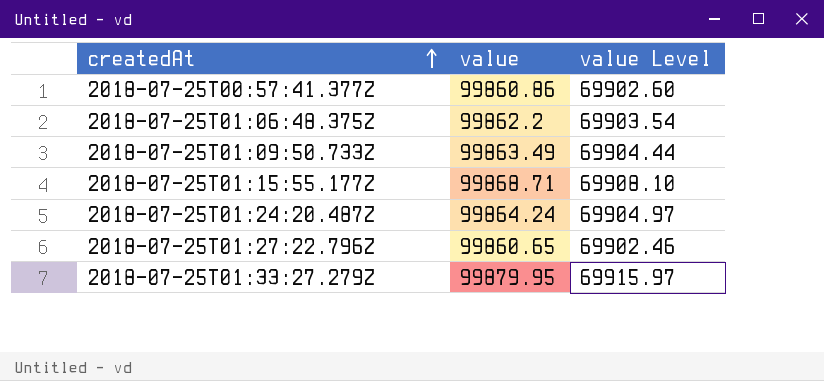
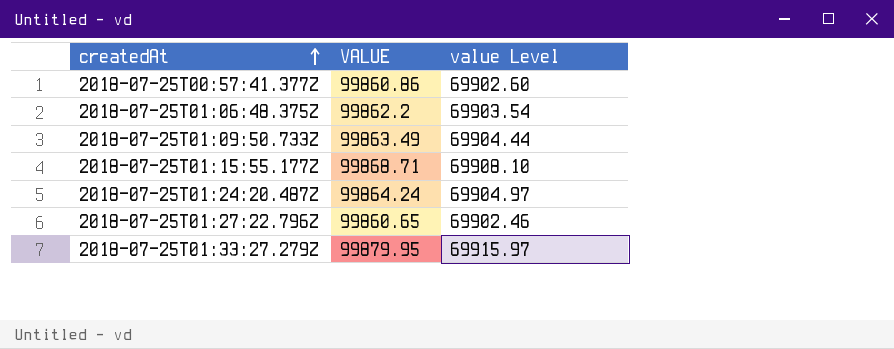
column name: value -> VALUE

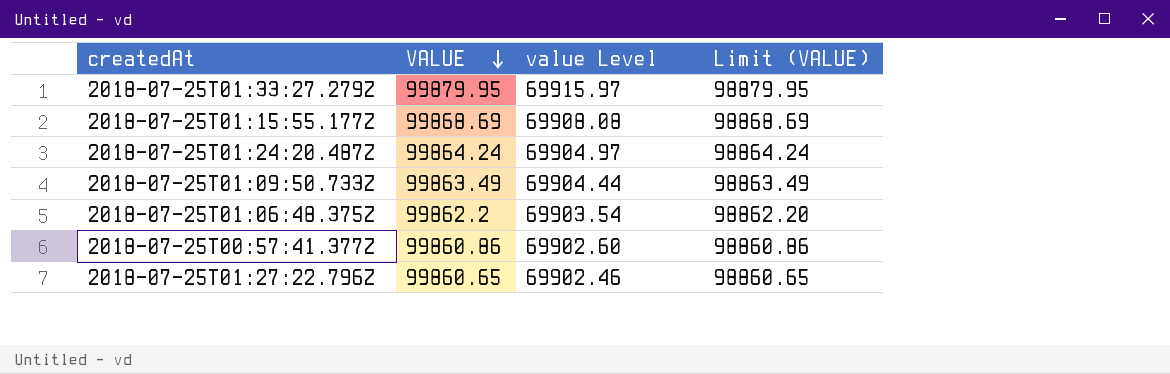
row order: createdAt ascending -> VALUE descending
column Limit (VALUE) | formula: none -> [VALUE] - 1000
2018-07-25T01:15:55.177Z | VALUE: 99868.71 -> 99868.69
2018-07-25T01:15:55.177Z | value Level: 69908.10 -> 69908.08

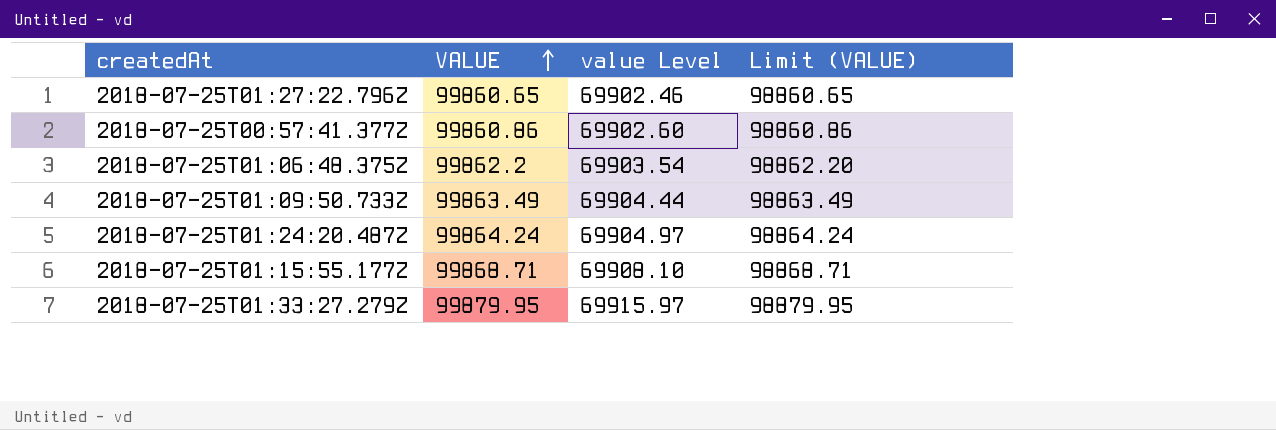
row order: VALUE descending -> VALUE ascending
2018-07-25T01:15:55.177Z | VALUE: 99868.69 -> 99868.71
2018-07-25T01:15:55.177Z | value Level: 69908.08 -> 69908.10
2018-07-25T01:15:55.177Z | Limit (VALUE): 98868.69 -> 98868.71

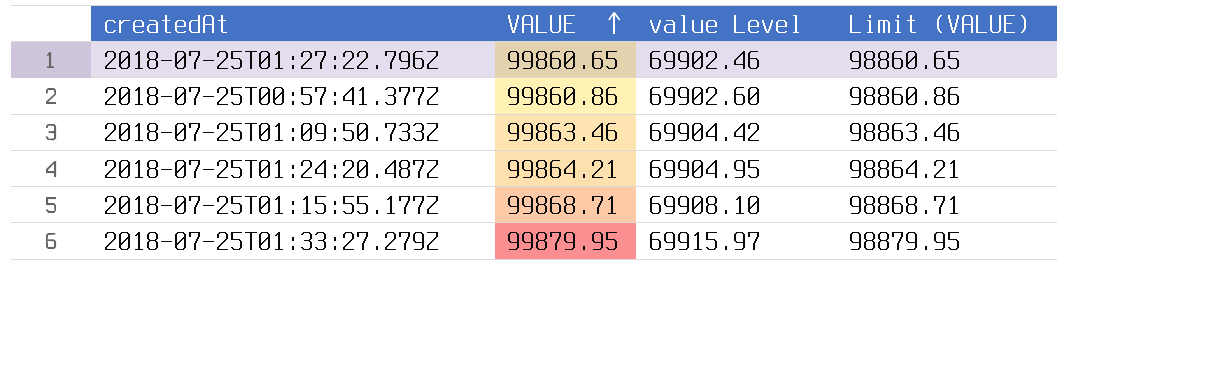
row 2018-07-25T01:06:48.375Z: 99862.2 | 69903.54 | 98862.20 -> none
2018-07-25T01:09:50.733Z | VALUE: 99863.49 -> 99863.46
2018-07-25T01:09:50.733Z | value Level: 69904.44 -> 69904.42
2018-07-25T01:09:50.733Z | Limit (VALUE): 98863.49 -> 98863.46
2018-07-25T01:24:20.487Z | VALUE: 99864.24 -> 99864.21
2018-07-25T01:24:20.487Z | value Level: 69904.97 -> 69904.95
2018-07-25T01:24:20.487Z | Limit (VALUE): 98864.24 -> 98864.21

